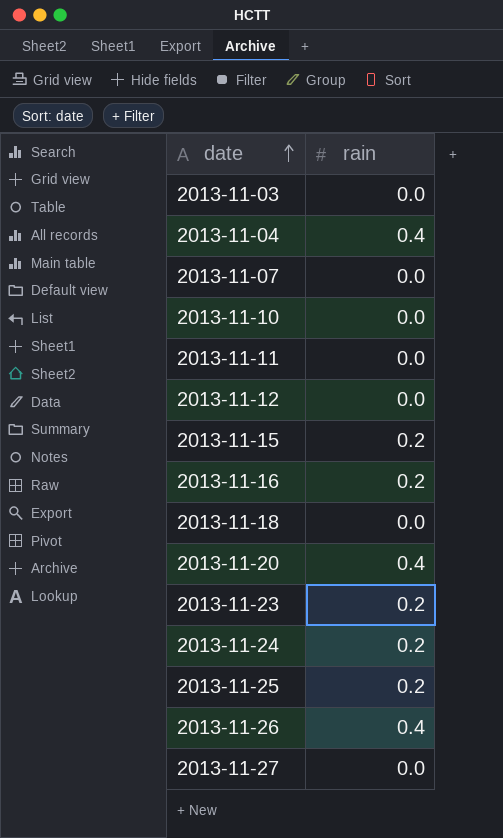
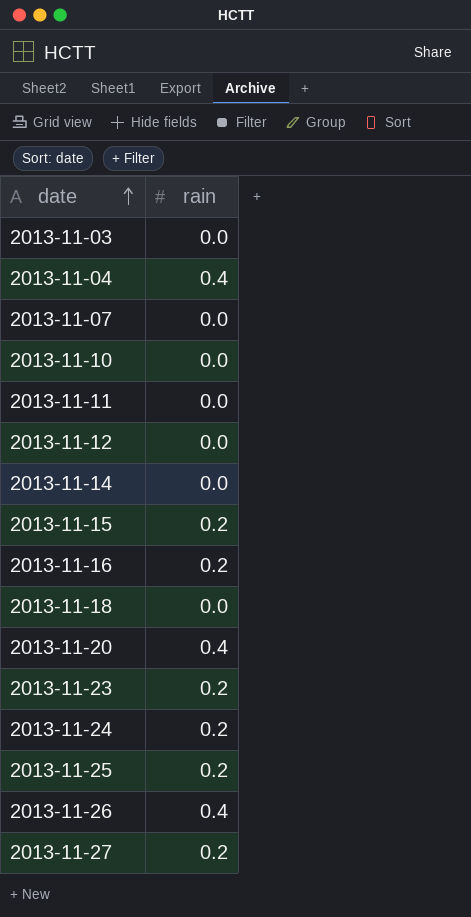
row 2013-11-14: none -> 0.0
2013-11-27 | rain: 0.0 -> 0.2

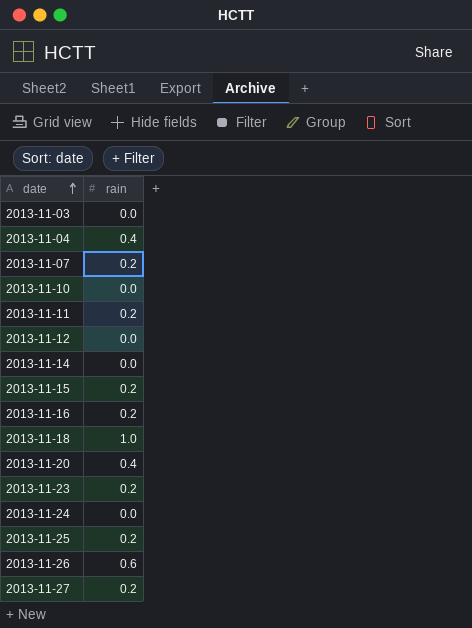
2013-11-07 | rain: 0.0 -> 0.2
2013-11-11 | rain: 0.0 -> 0.2
2013-11-18 | rain: 0.0 -> 1.0
2013-11-24 | rain: 0.2 -> 0.0
2013-11-26 | rain: 0.4 -> 0.6

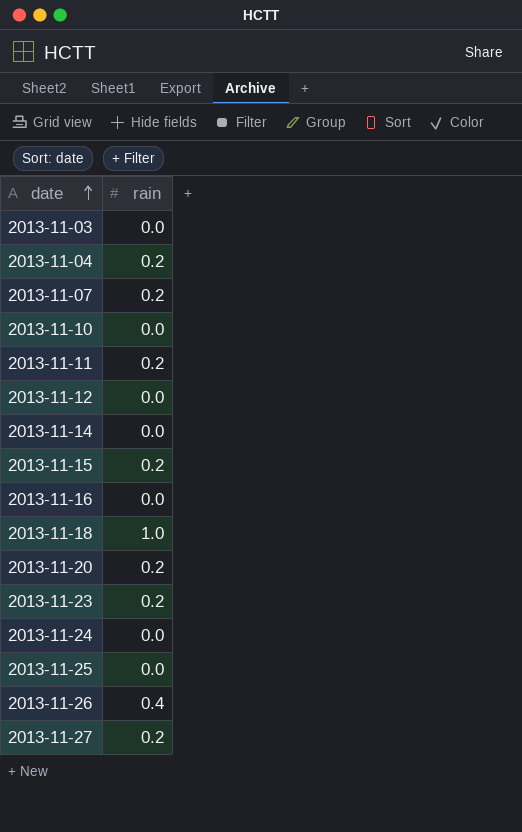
2013-11-04 | rain: 0.4 -> 0.2
2013-11-16 | rain: 0.2 -> 0.0
2013-11-20 | rain: 0.4 -> 0.2
2013-11-25 | rain: 0.2 -> 0.0
2013-11-26 | rain: 0.6 -> 0.4

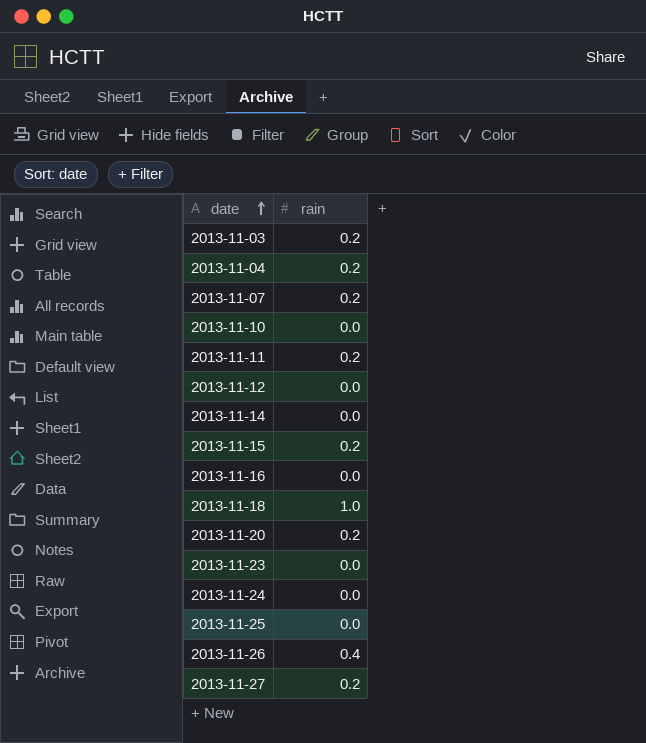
2013-11-03 | rain: 0.0 -> 0.2
2013-11-23 | rain: 0.2 -> 0.0

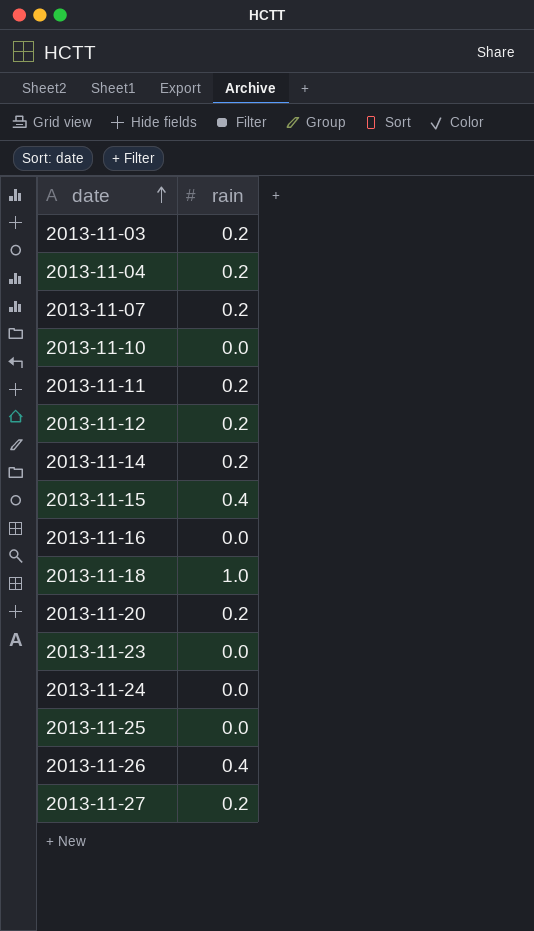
2013-11-12 | rain: 0.0 -> 0.2
2013-11-14 | rain: 0.0 -> 0.2
2013-11-15 | rain: 0.2 -> 0.4

